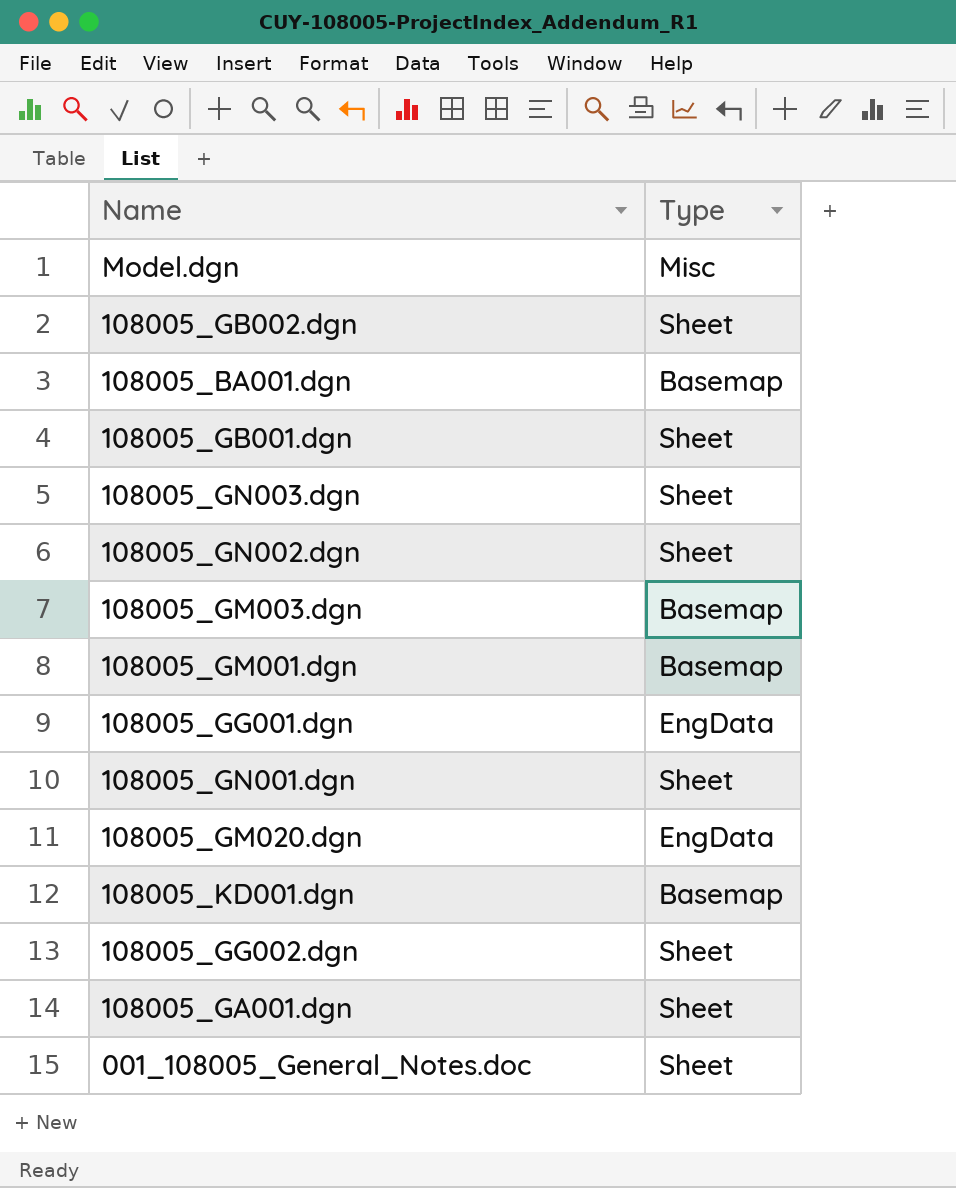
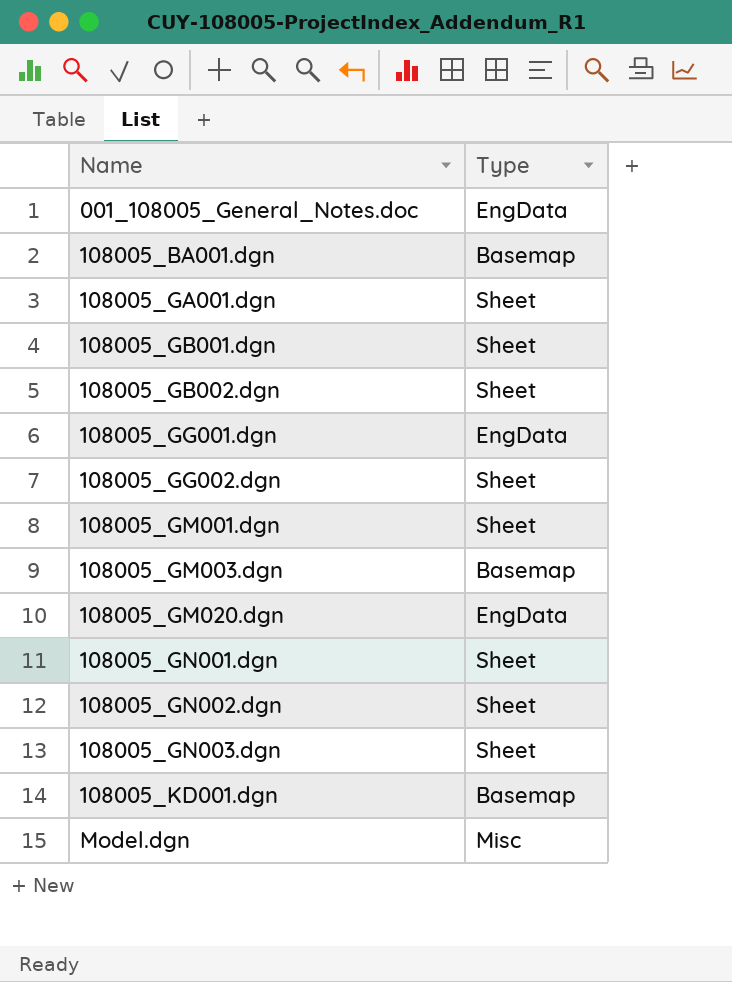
row order: none -> Name ascending
001_108005_General_Notes.doc | Type: Sheet -> EngData
108005_GM001.dgn | Type: Basemap -> Sheet

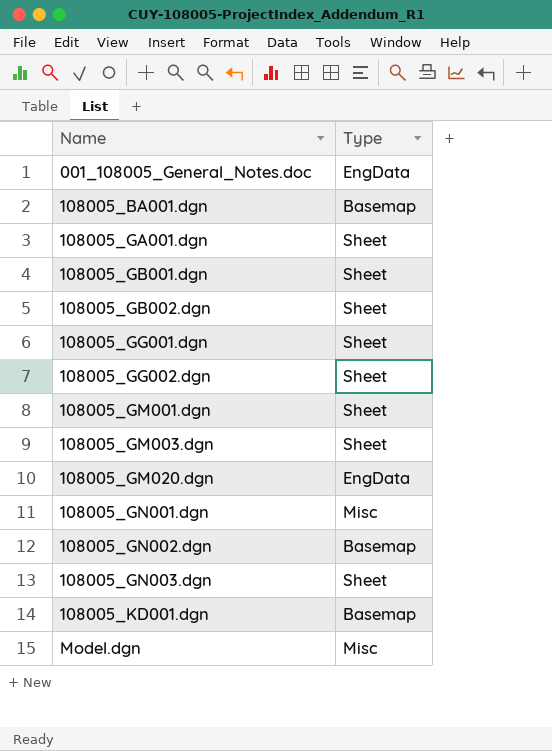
108005_GG001.dgn | Type: EngData -> Sheet
108005_GM003.dgn | Type: Basemap -> Sheet
108005_GN001.dgn | Type: Sheet -> Misc
108005_GN002.dgn | Type: Sheet -> Basemap

